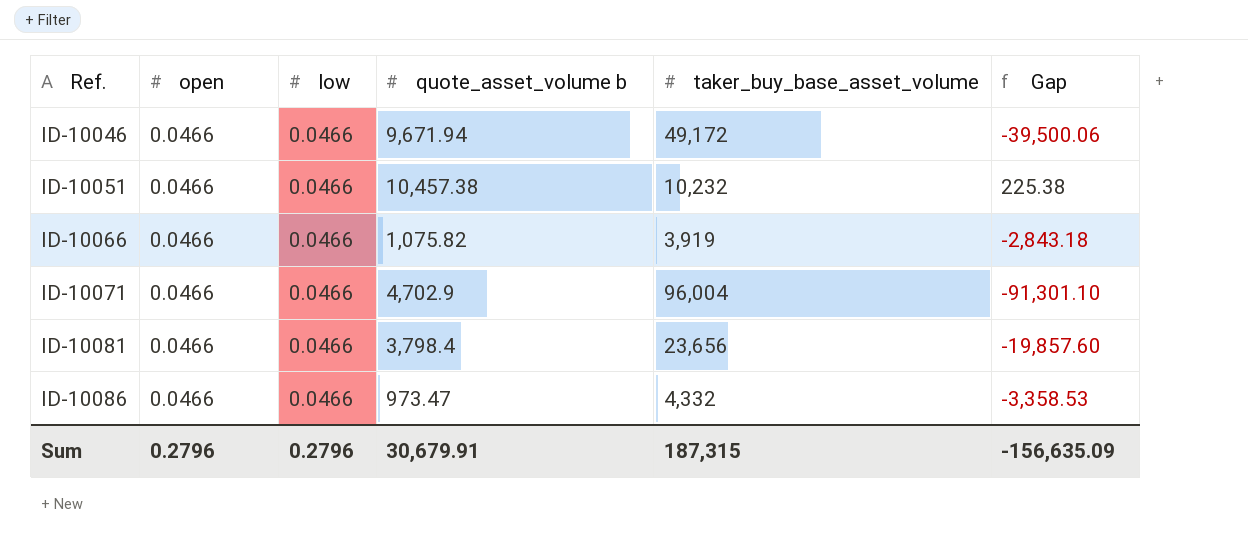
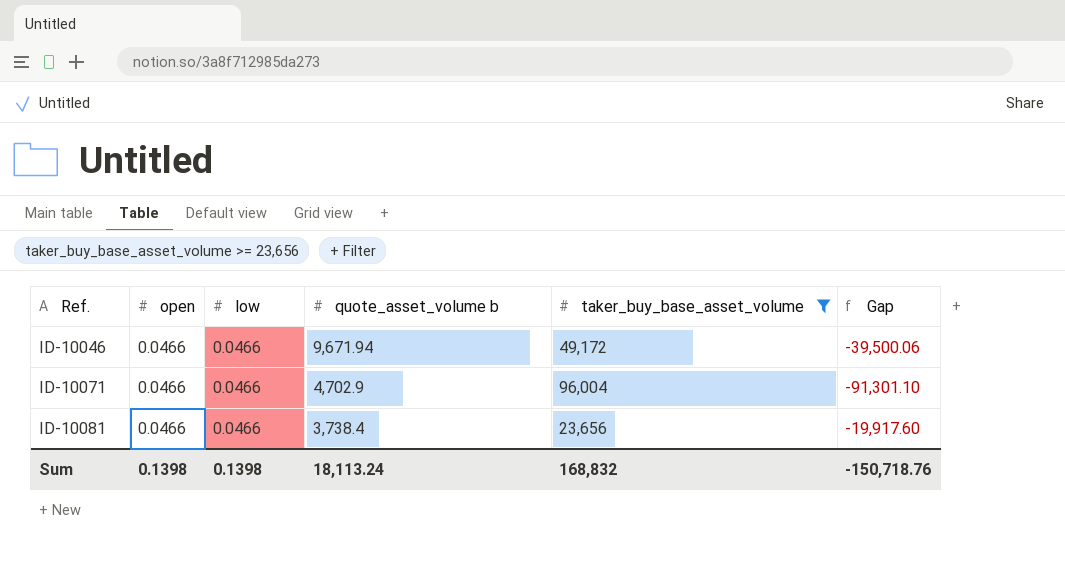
filter: none -> taker_buy_base_asset_volume >= 23,656
ID-10081 | quote_asset_volume b: 3,798.4 -> 3,738.4
ID-10081 | Gap: -19,857.60 -> -19,917.60
Sum | open: 0.2796 -> 0.1398
Sum | low: 0.2796 -> 0.1398
Sum | quote_asset_volume b: 30,679.91 -> 18,113.24
Sum | taker_buy_base_asset_volume: 187,315 -> 168,832
Sum | Gap: -156,635.09 -> -150,718.76

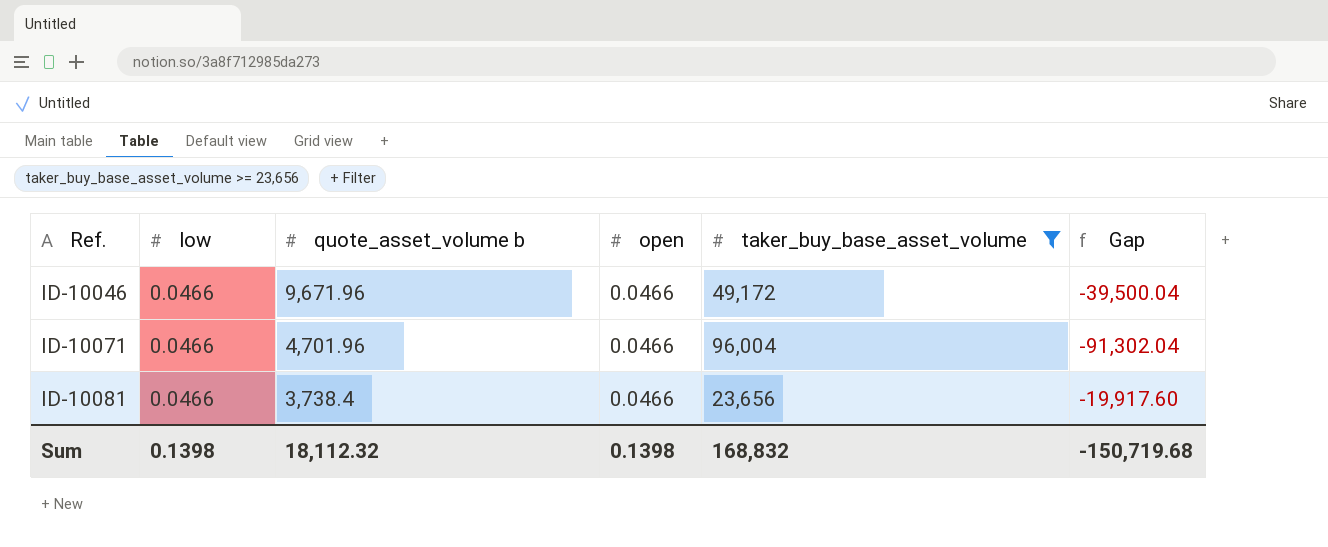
column open | position: 2 -> 4
ID-10046 | quote_asset_volume b: 9,671.94 -> 9,671.96
ID-10046 | Gap: -39,500.06 -> -39,500.04
ID-10071 | quote_asset_volume b: 4,702.9 -> 4,701.96
ID-10071 | Gap: -91,301.10 -> -91,302.04
Sum | quote_asset_volume b: 18,113.24 -> 18,112.32
Sum | Gap: -150,718.76 -> -150,719.68

